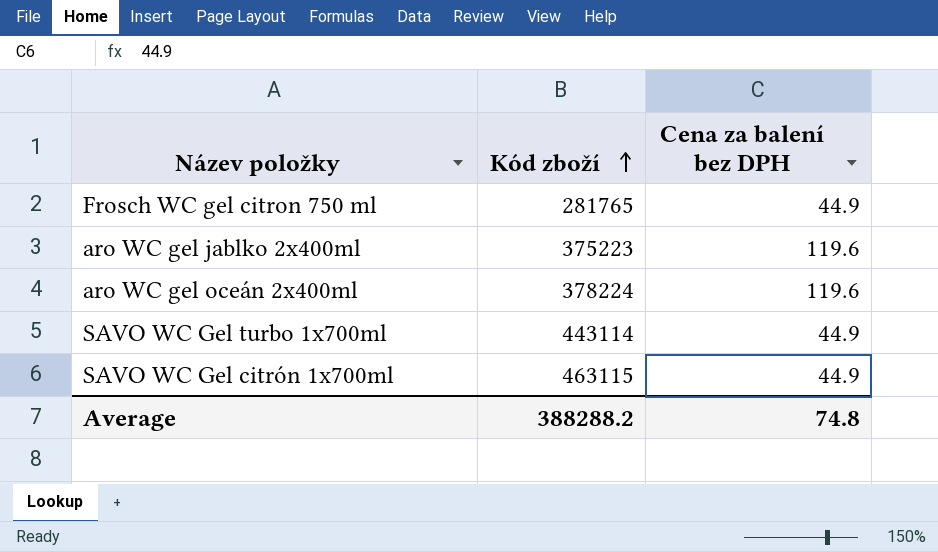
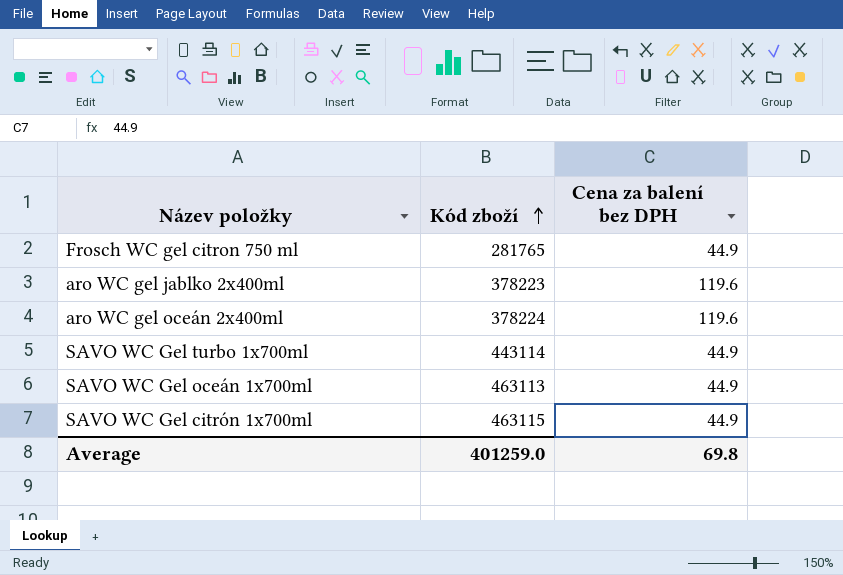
aro WC gel jablko 2x400ml | Kód zboží: 375223 -> 378223
row SAVO WC Gel oceán 1x700ml: none -> 463113 | 44.9
Average | Kód zboží: 388288.2 -> 401259.0
Average | Cena za balení bez DPH: 74.8 -> 69.8

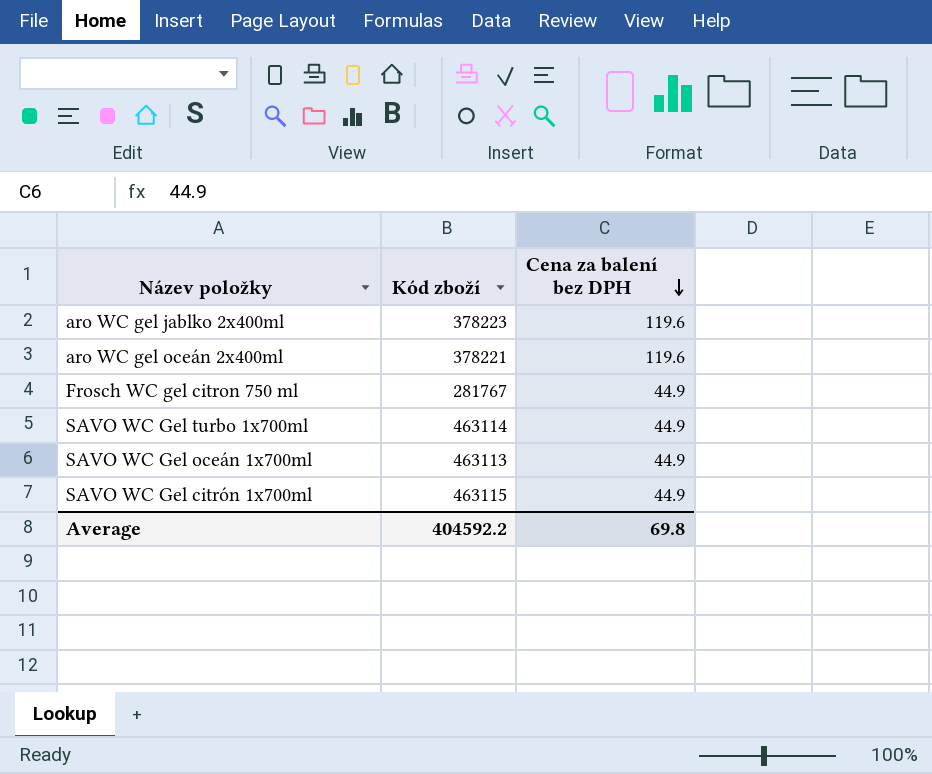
row order: Kód zboží ascending -> Cena za balení bez DPH descending
aro WC gel oceán 2x400ml | Kód zboží: 378224 -> 378221
Frosch WC gel citron 750 ml | Kód zboží: 281765 -> 281767
SAVO WC Gel turbo 1x700ml | Kód zboží: 443114 -> 463114
Average | Kód zboží: 401259.0 -> 404592.2

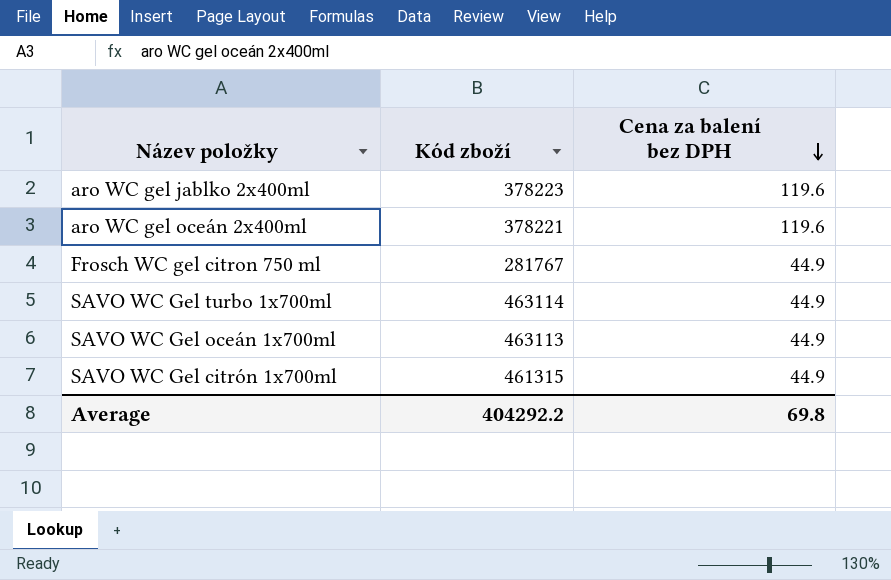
SAVO WC Gel citrón 1x700ml | Kód zboží: 463115 -> 461315
Average | Kód zboží: 404592.2 -> 404292.2

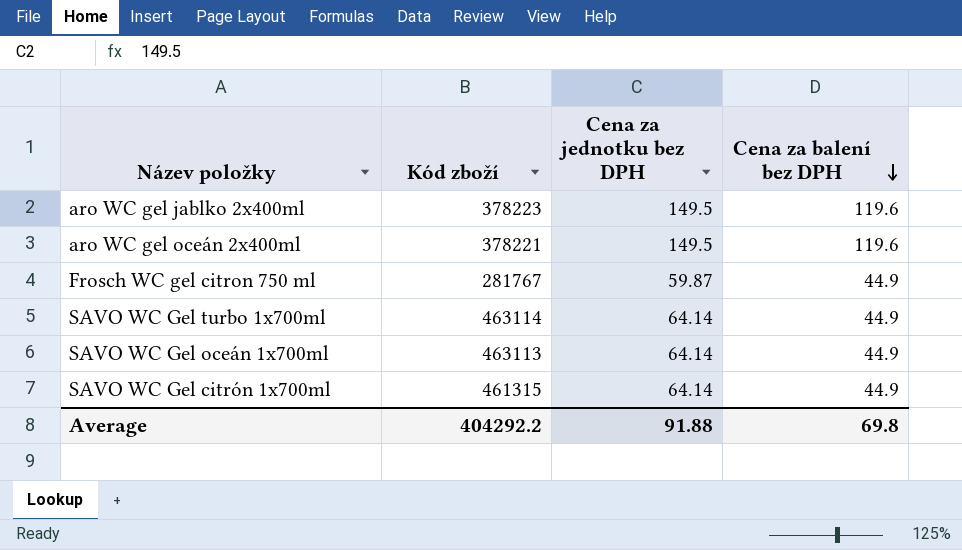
column Cena za jednotku bez DPH | position: none -> 3

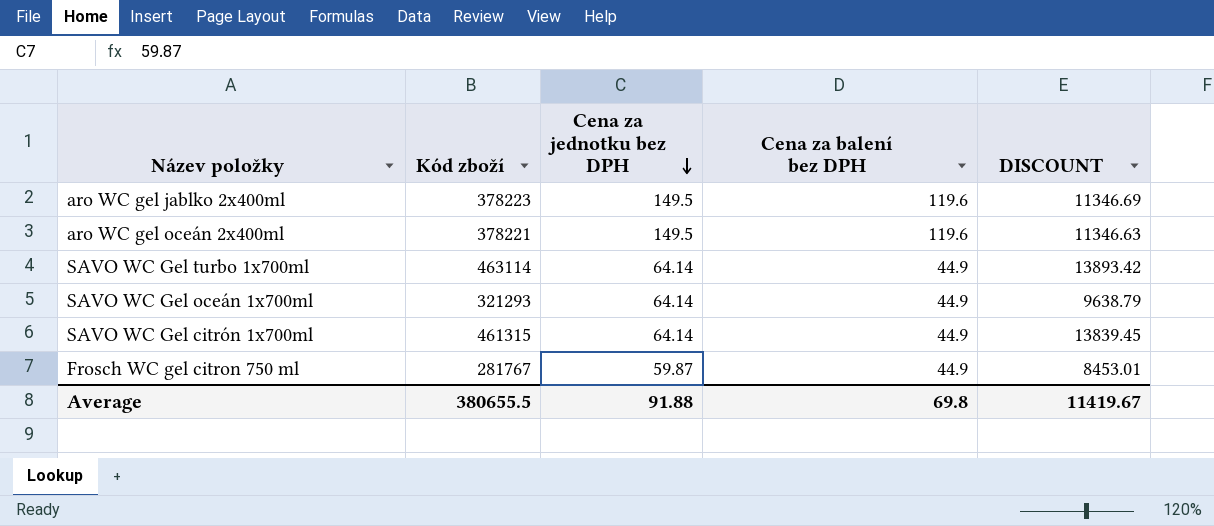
row order: Cena za balení bez DPH descending -> Cena za jednotku bez DPH descending
column DISCOUNT | formula: none -> [Kód zboží] * 0.03
SAVO WC Gel oceán 1x700ml | Kód zboží: 463113 -> 321293
Average | Kód zboží: 404292.2 -> 380655.5

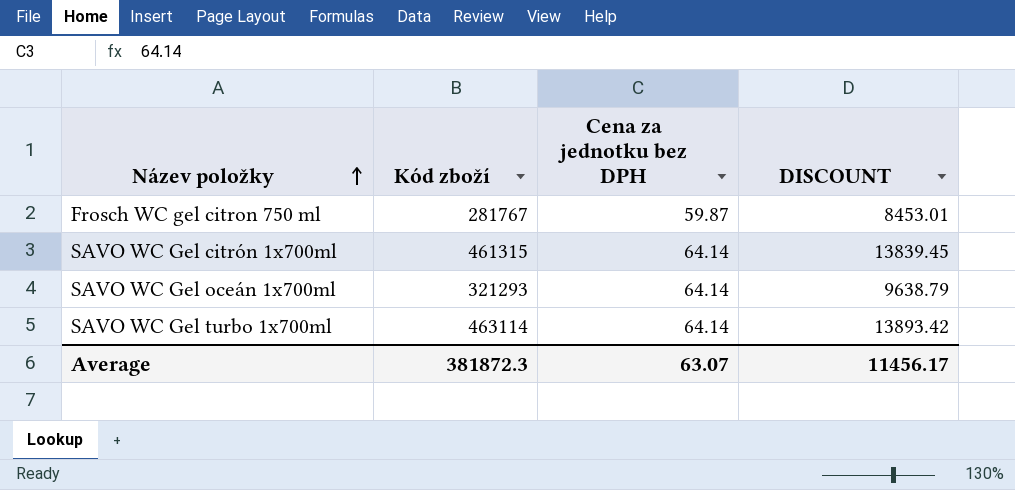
row order: Cena za jednotku bez DPH descending -> Název položky ascending
column Cena za balení bez DPH | position: 4 -> none
row aro WC gel jablko 2x400ml: 378223 | 149.5 | 119.6 | 11346.69 -> none
row aro WC gel oceán 2x400ml: 378221 | 149.5 | 119.6 | 11346.63 -> none
Average | Kód zboží: 380655.5 -> 381872.3
Average | Cena za jednotku bez DPH: 91.88 -> 63.07
Average | DISCOUNT: 11419.67 -> 11456.17

